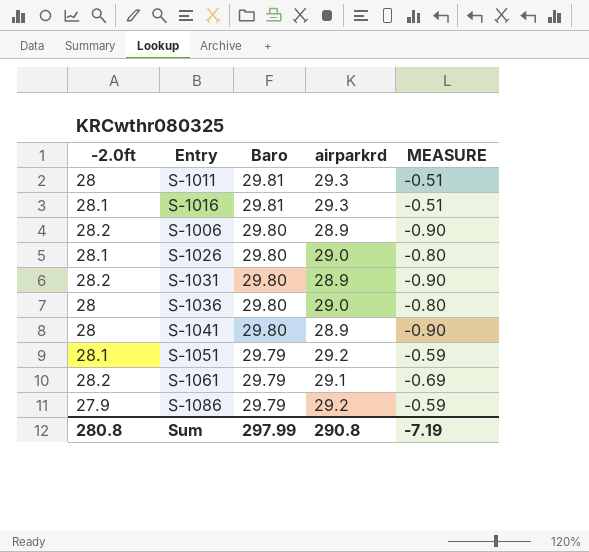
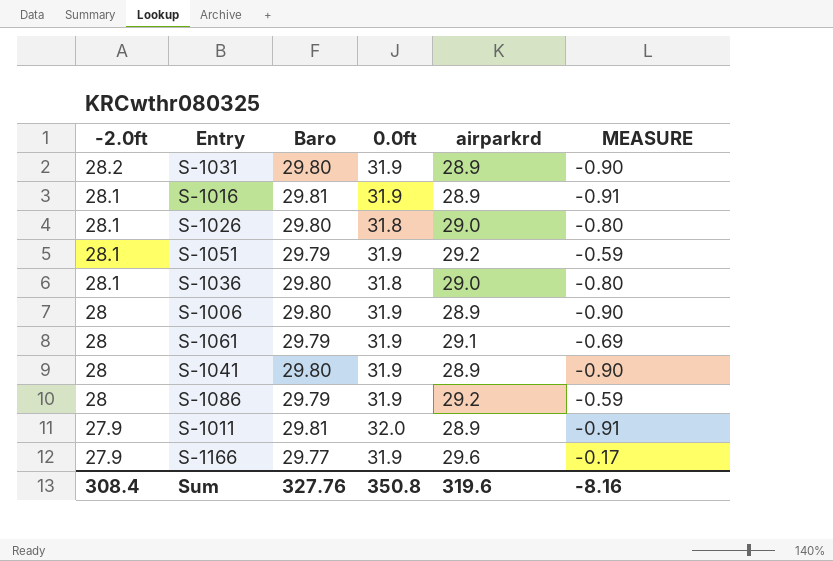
row order: Baro descending -> -2.0ft descending
column 0.0ft | position: none -> 4
S-1016 | airparkrd: 29.3 -> 28.9
S-1016 | MEASURE: -0.51 -> -0.91
S-1036 | -2.0ft: 28 -> 28.1
S-1006 | -2.0ft: 28.2 -> 28
S-1061 | -2.0ft: 28.2 -> 28
S-1086 | -2.0ft: 27.9 -> 28
S-1011 | -2.0ft: 28 -> 27.9
S-1011 | airparkrd: 29.3 -> 28.9
S-1011 | MEASURE: -0.51 -> -0.91
row S-1166: none -> 27.9 | 29.77 | 31.9 | 29.6 | -0.17
Sum | -2.0ft: 280.8 -> 308.4
Sum | Baro: 297.99 -> 327.76
Sum | airparkrd: 290.8 -> 319.6
Sum | MEASURE: -7.19 -> -8.16

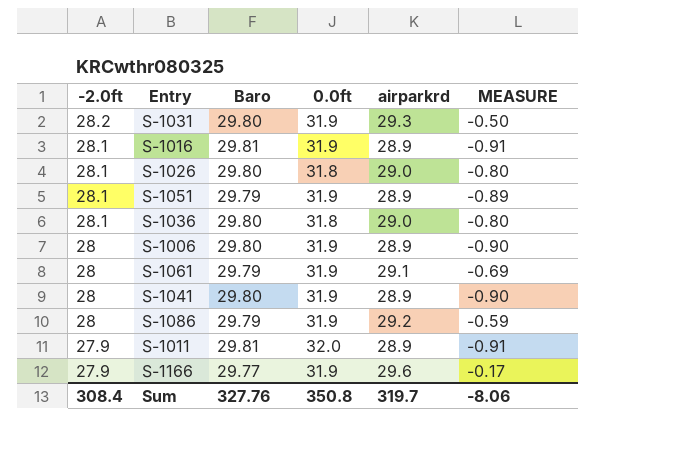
S-1031 | airparkrd: 28.9 -> 29.3
S-1031 | MEASURE: -0.90 -> -0.50
S-1051 | airparkrd: 29.2 -> 28.9
S-1051 | MEASURE: -0.59 -> -0.89
Sum | airparkrd: 319.6 -> 319.7
Sum | MEASURE: -8.16 -> -8.06

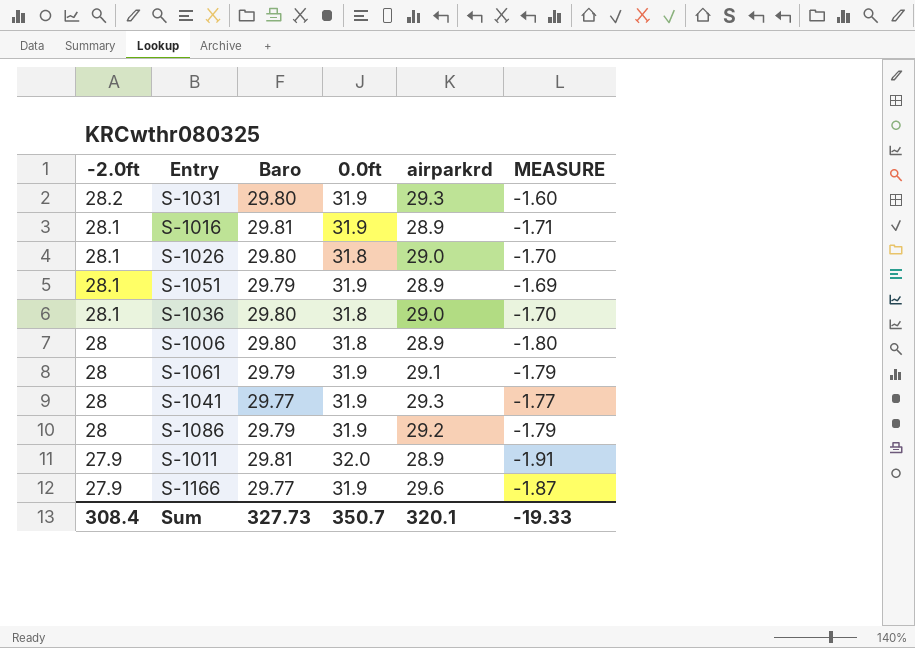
column MEASURE | formula: [airparkrd] - [Baro] -> [-2.0ft] - [Baro]
S-1006 | 0.0ft: 31.9 -> 31.8
S-1041 | Baro: 29.80 -> 29.77
S-1041 | airparkrd: 28.9 -> 29.3
Sum | Baro: 327.76 -> 327.73
Sum | 0.0ft: 350.8 -> 350.7
Sum | airparkrd: 319.7 -> 320.1
Sum | MEASURE: -8.06 -> -19.33

